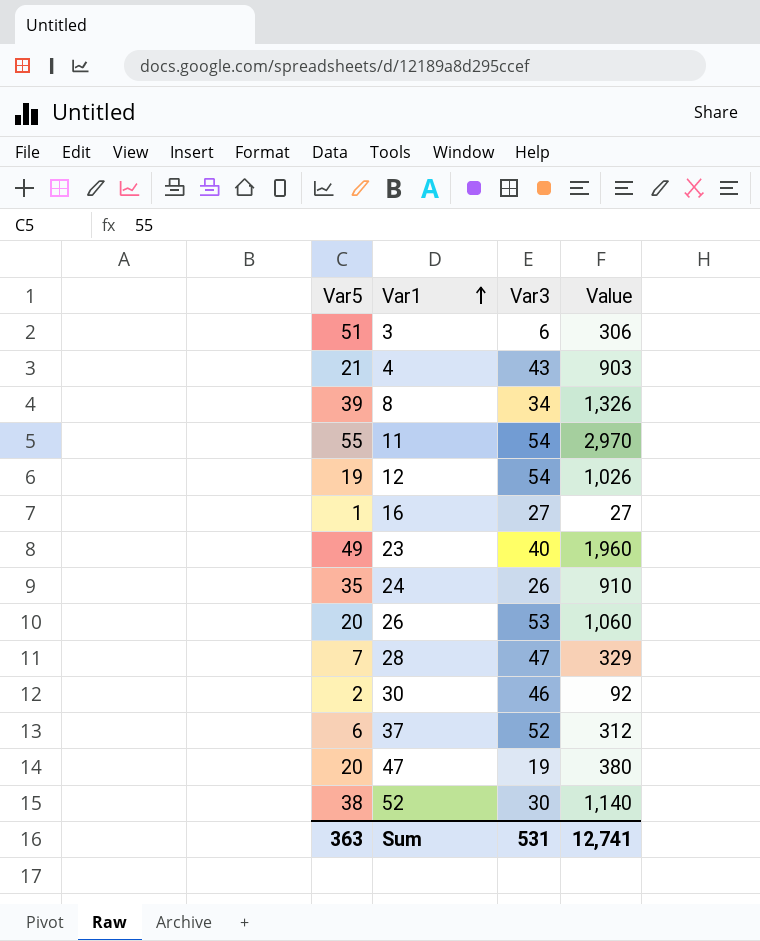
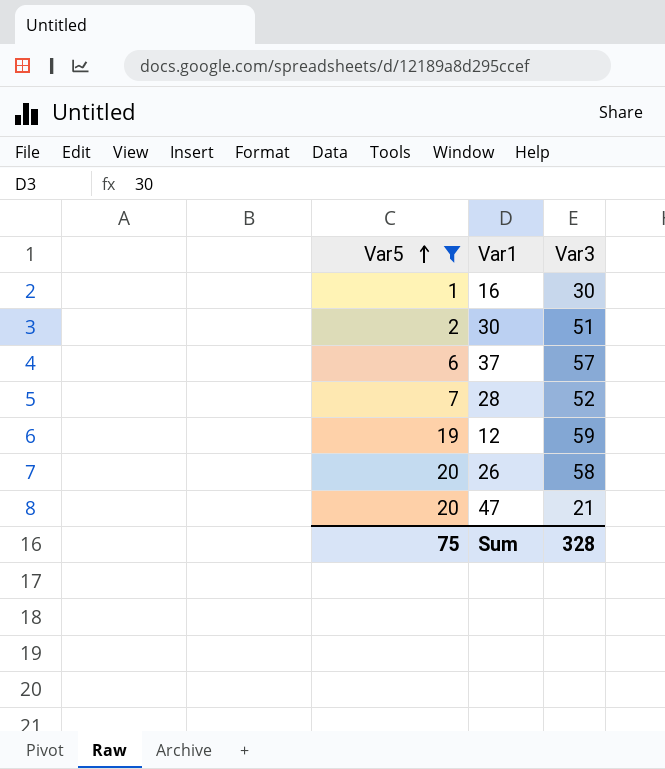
filter: none -> Var5 <= 20
row order: Var1 ascending -> Var5 ascending
column Value | formula: [Var5] * [Var3] -> none
16 | Var3: 27 -> 30
30 | Var3: 46 -> 51
37 | Var3: 52 -> 57
28 | Var3: 47 -> 52
12 | Var3: 54 -> 59
26 | Var3: 53 -> 58
47 | Var3: 19 -> 21
Sum | Var5: 363 -> 75
Sum | Var3: 531 -> 328

